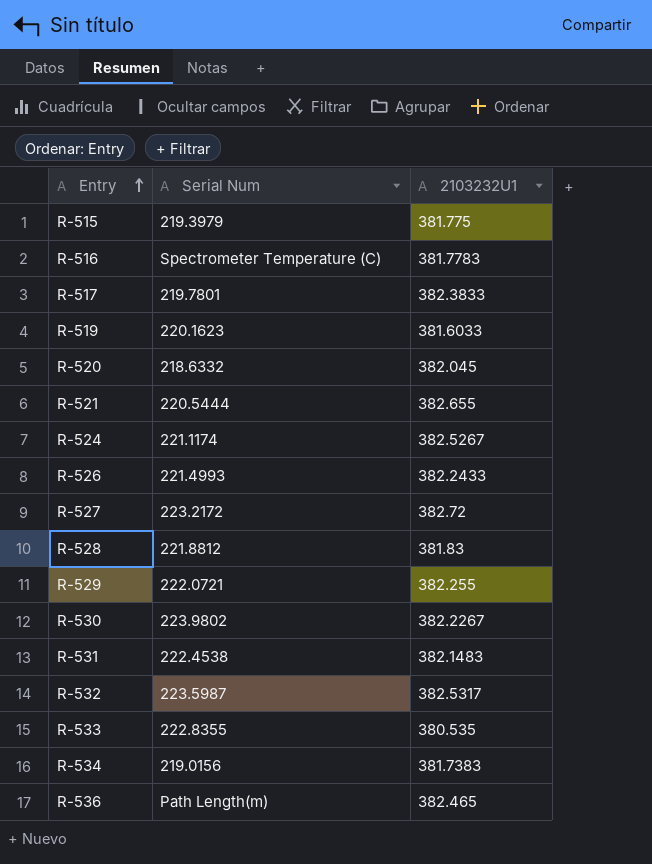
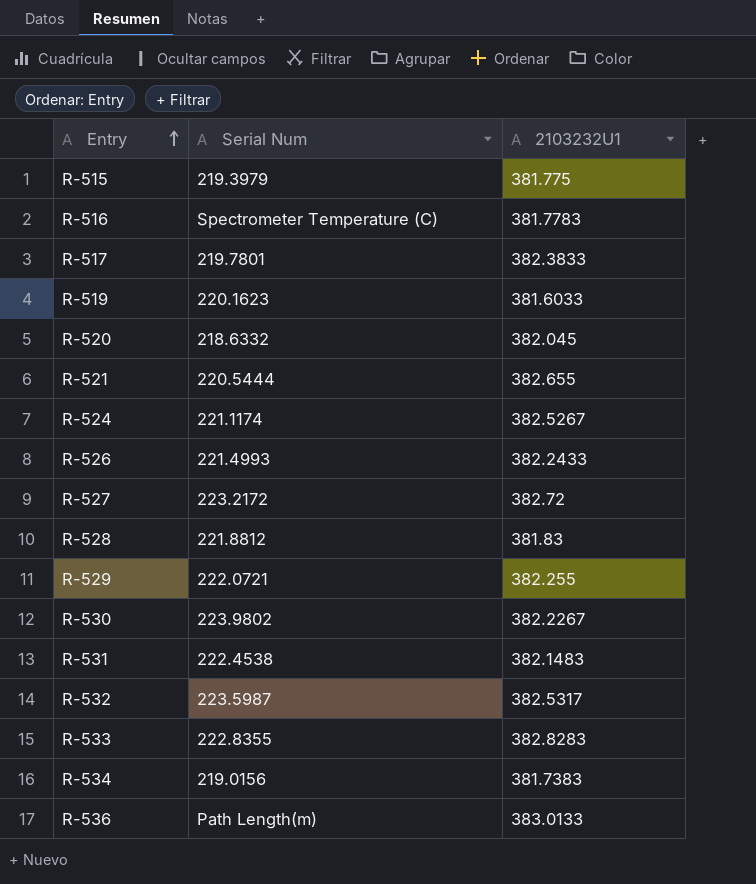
R-533 | 2103232U1: 380.535 -> 382.8283
R-536 | 2103232U1: 382.465 -> 383.0133

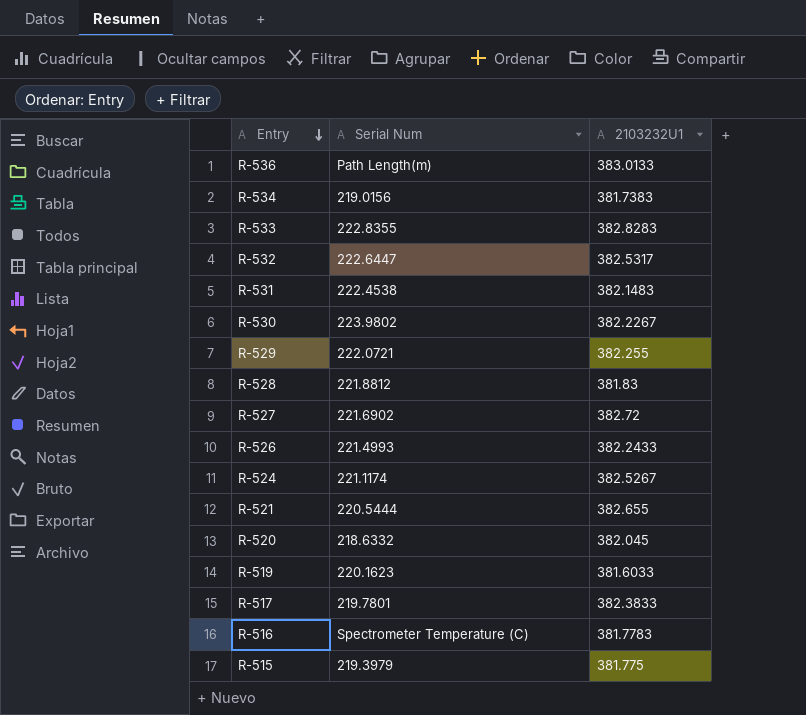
row order: Entry ascending -> Entry descending
R-532 | Serial Num: 223.5987 -> 222.6447
R-527 | Serial Num: 223.2172 -> 221.6902

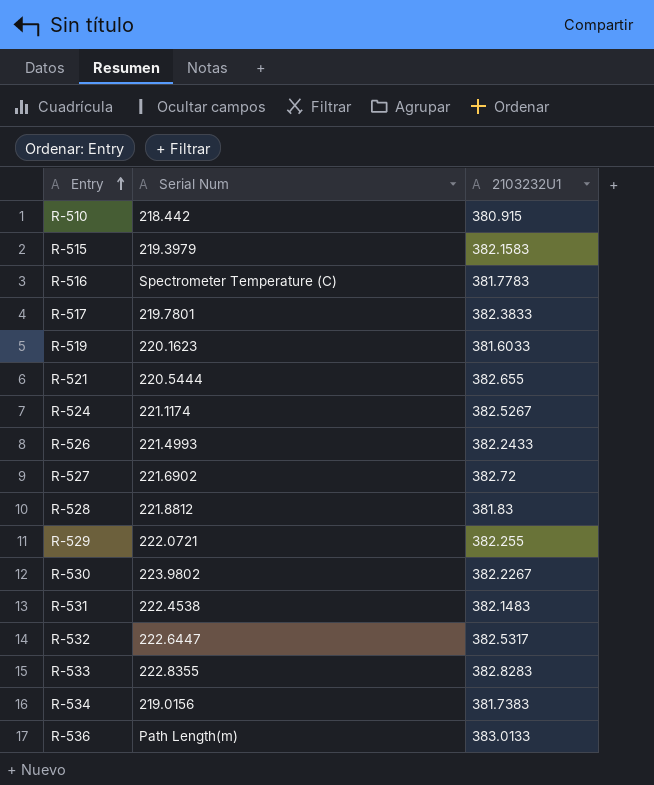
row order: Entry descending -> Entry ascending
row R-520: 218.6332 | 382.045 -> none
row R-510: none -> 218.442 | 380.915
R-515 | 2103232U1: 381.775 -> 382.1583

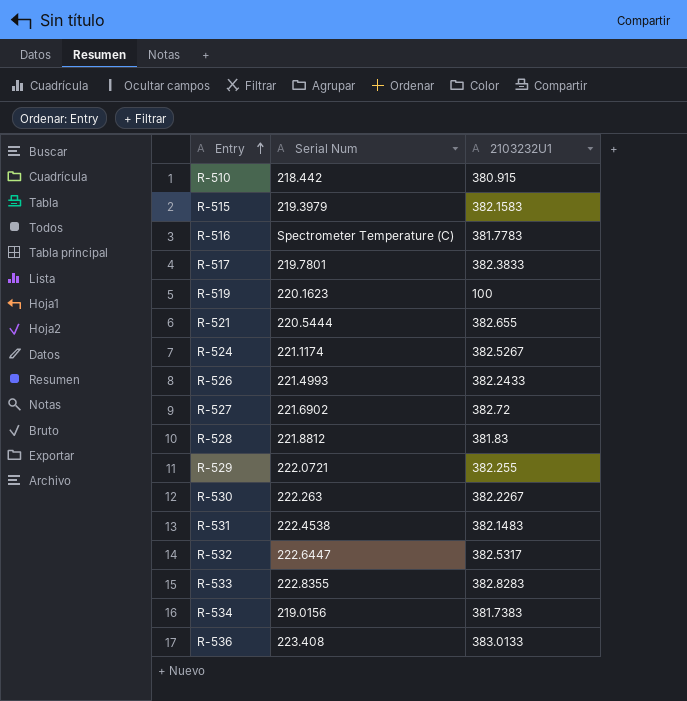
R-519 | 2103232U1: 381.6033 -> 100
R-530 | Serial Num: 223.9802 -> 222.263
R-536 | Serial Num: Path Length(m) -> 223.408

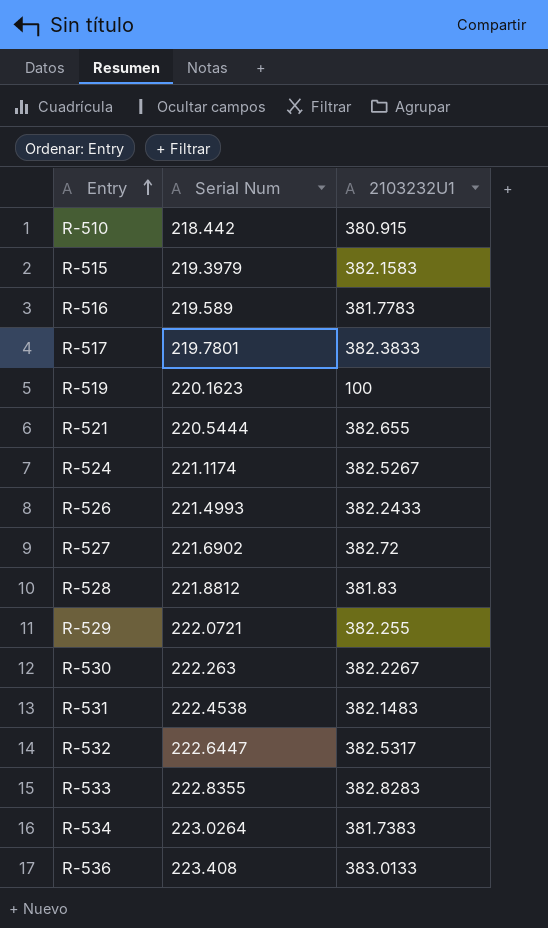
R-516 | Serial Num: Spectrometer Temperature (C) -> 219.589
R-534 | Serial Num: 219.0156 -> 223.0264

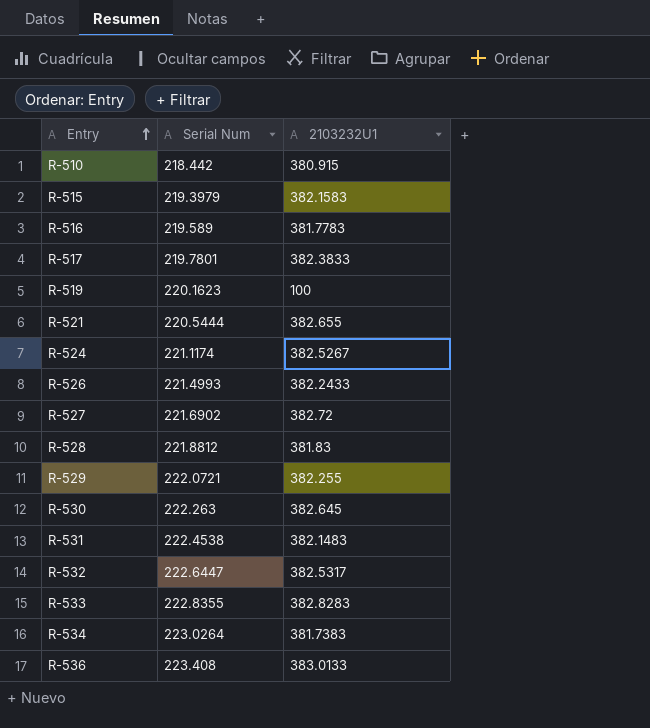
R-530 | 2103232U1: 382.2267 -> 382.645

